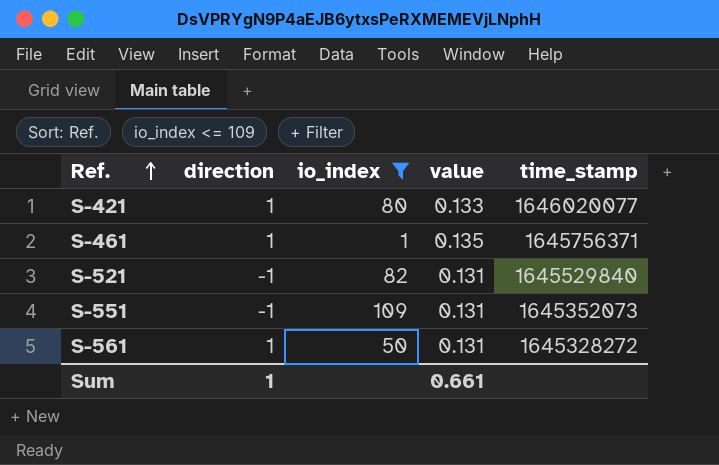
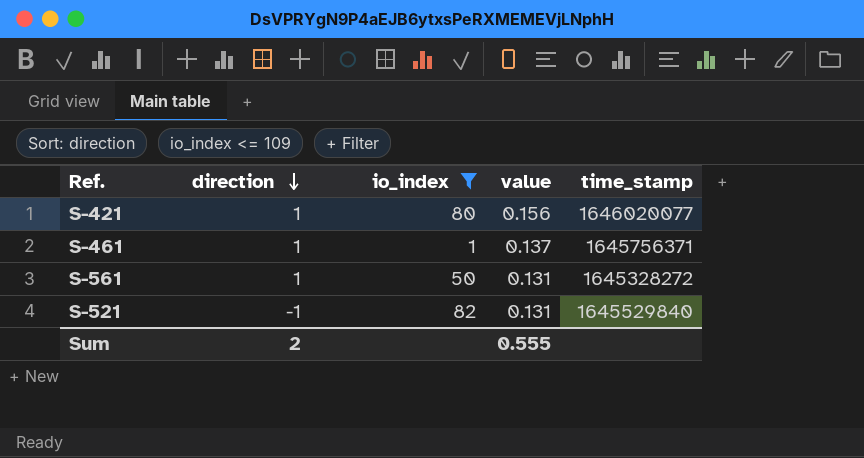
row order: Ref. ascending -> direction descending
row S-551: -1 | 109 | 0.131 | 1645352073 -> none
S-421 | value: 0.133 -> 0.156
S-461 | value: 0.135 -> 0.137
Sum | direction: 1 -> 2
Sum | value: 0.661 -> 0.555

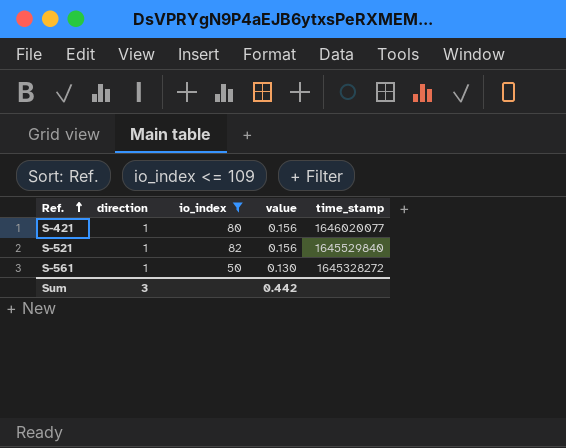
row order: direction descending -> Ref. ascending
row S-461: 1 | 1 | 0.137 | 1645756371 -> none
S-521 | direction: -1 -> 1
S-521 | value: 0.131 -> 0.156
S-561 | value: 0.131 -> 0.130
Sum | direction: 2 -> 3
Sum | value: 0.555 -> 0.442

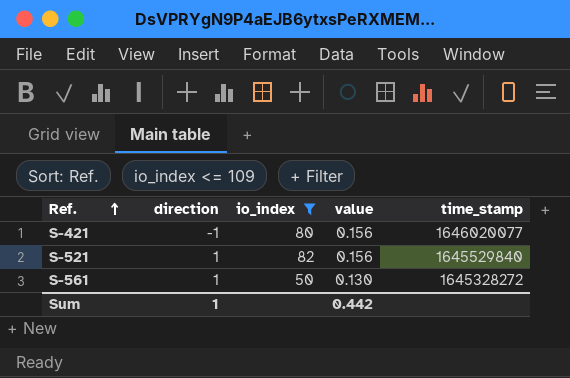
S-421 | direction: 1 -> -1
Sum | direction: 3 -> 1

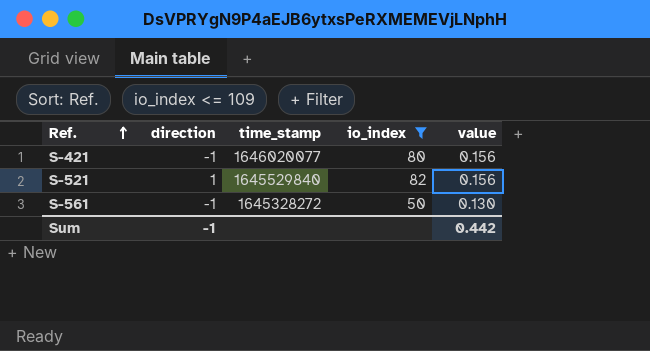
column time_stamp | position: 5 -> 3
S-561 | direction: 1 -> -1
Sum | direction: 1 -> -1

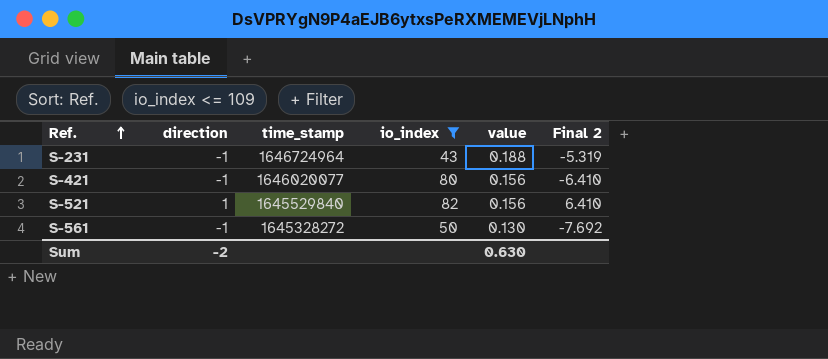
column Final 2 | formula: none -> [direction] / [value]
row S-231: none -> -1 | 1646724964 | 43 | 0.188 | -5.319
Sum | direction: -1 -> -2
Sum | value: 0.442 -> 0.630

